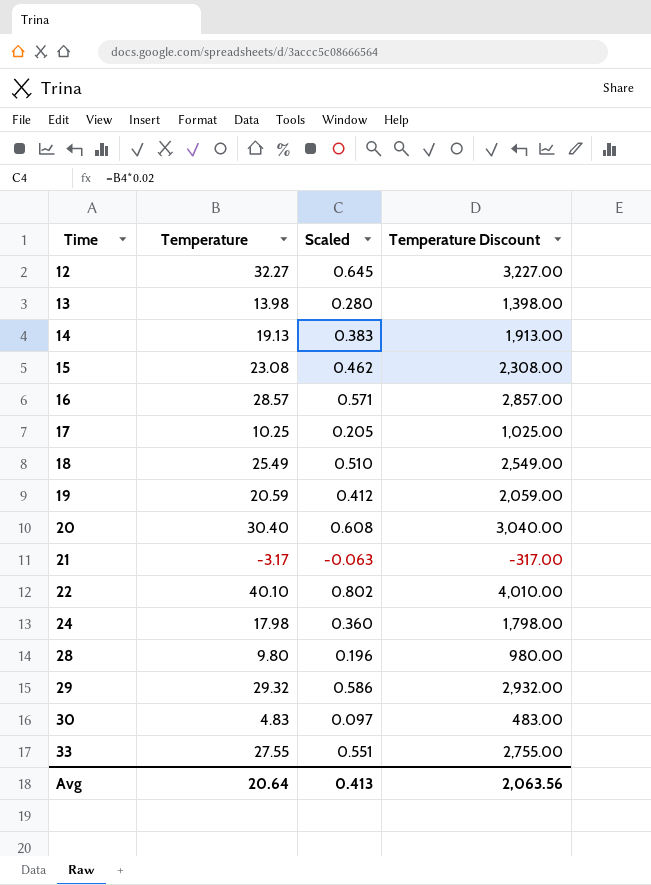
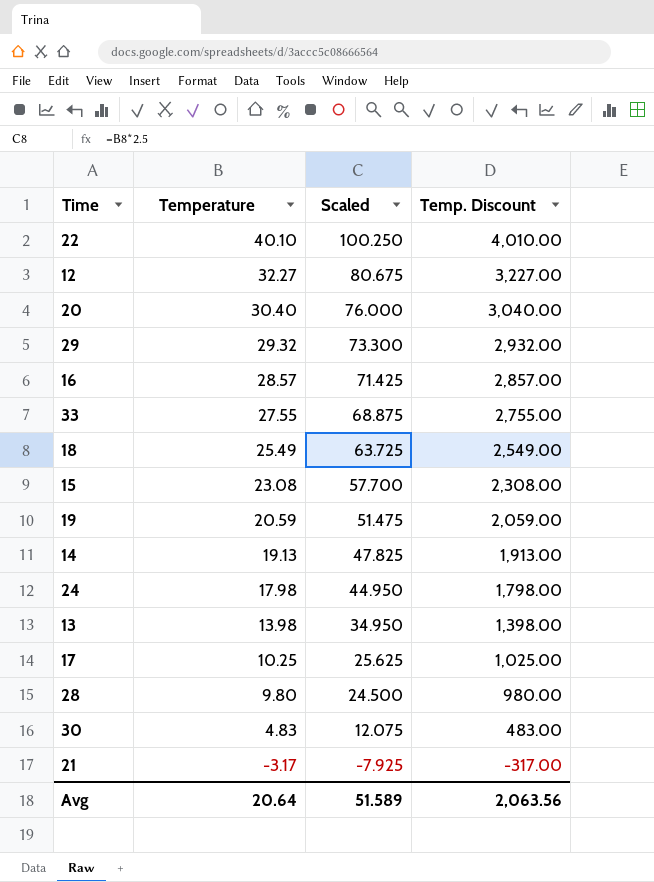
row order: Time ascending -> Temperature descending
column Scaled | formula: [Temperature] * 0.02 -> [Temperature] * 2.5
column name: Temperature Discount -> Temp. Discount
Avg | Scaled: 0.413 -> 51.589

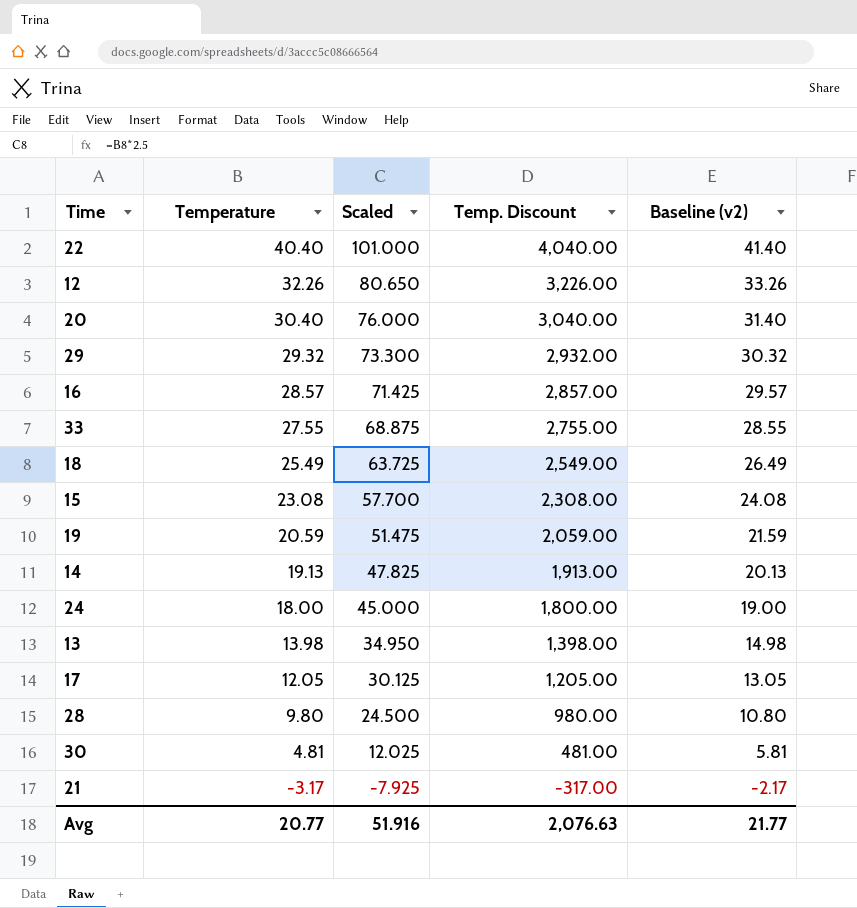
column Baseline (v2) | formula: none -> [Temperature] + 1
22 | Temperature: 40.10 -> 40.40
22 | Scaled: 100.250 -> 101.000
22 | Temp. Discount: 4,010.00 -> 4,040.00
12 | Temperature: 32.27 -> 32.26
12 | Scaled: 80.675 -> 80.650
12 | Temp. Discount: 3,227.00 -> 3,226.00
24 | Temperature: 17.98 -> 18.00
24 | Scaled: 44.950 -> 45.000
24 | Temp. Discount: 1,798.00 -> 1,800.00
17 | Temperature: 10.25 -> 12.05
17 | Scaled: 25.625 -> 30.125
17 | Temp. Discount: 1,025.00 -> 1,205.00
30 | Temperature: 4.83 -> 4.81
30 | Scaled: 12.075 -> 12.025
30 | Temp. Discount: 483.00 -> 481.00
Avg | Temperature: 20.64 -> 20.77
Avg | Scaled: 51.589 -> 51.916
Avg | Temp. Discount: 2,063.56 -> 2,076.63

